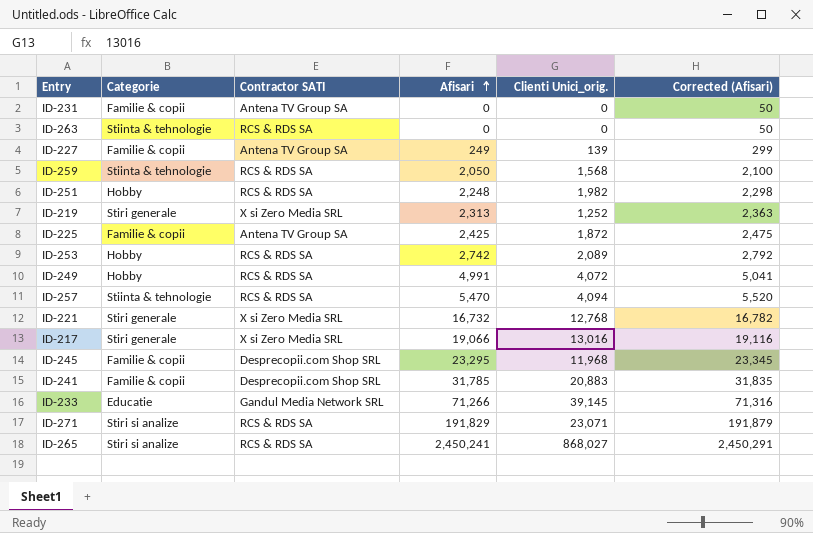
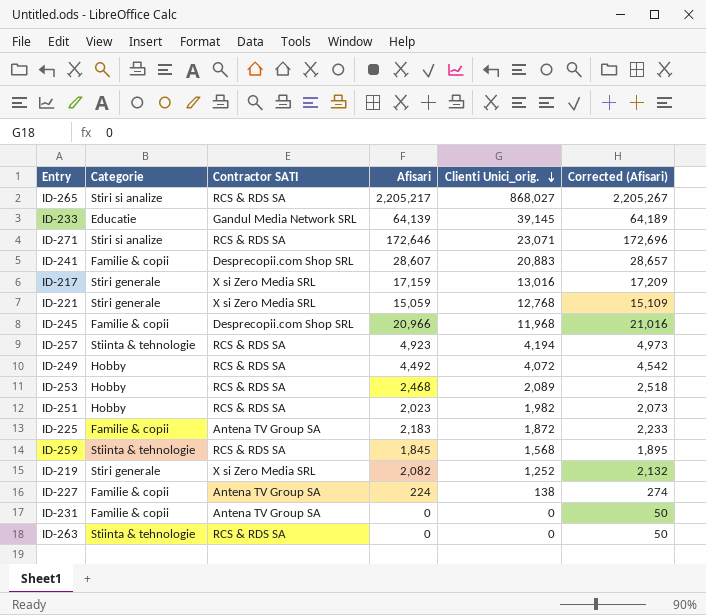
row order: Afisari ascending -> Clienti Unici_orig. descending
ID-265 | Afisari: 2,450,241 -> 2,205,217
ID-265 | Corrected (Afisari): 2,450,291 -> 2,205,267
ID-233 | Afisari: 71,266 -> 64,139
ID-233 | Corrected (Afisari): 71,316 -> 64,189
ID-271 | Afisari: 191,829 -> 172,646
ID-271 | Corrected (Afisari): 191,879 -> 172,696
ID-241 | Afisari: 31,785 -> 28,607
ID-241 | Corrected (Afisari): 31,835 -> 28,657
ID-217 | Afisari: 19,066 -> 17,159
ID-217 | Corrected (Afisari): 19,116 -> 17,209
ID-221 | Afisari: 16,732 -> 15,059
ID-221 | Corrected (Afisari): 16,782 -> 15,109
ID-245 | Afisari: 23,295 -> 20,966
ID-245 | Corrected (Afisari): 23,345 -> 21,016
ID-257 | Afisari: 5,470 -> 4,923
ID-257 | Clienti Unici_orig.: 4,094 -> 4,194
ID-257 | Corrected (Afisari): 5,520 -> 4,973
ID-249 | Afisari: 4,991 -> 4,492
ID-249 | Corrected (Afisari): 5,041 -> 4,542
ID-253 | Afisari: 2,742 -> 2,468
ID-253 | Corrected (Afisari): 2,792 -> 2,518
ID-251 | Afisari: 2,248 -> 2,023
ID-251 | Corrected (Afisari): 2,298 -> 2,073
ID-225 | Afisari: 2,425 -> 2,183
ID-225 | Corrected (Afisari): 2,475 -> 2,233
ID-259 | Afisari: 2,050 -> 1,845
ID-259 | Corrected (Afisari): 2,100 -> 1,895
ID-219 | Afisari: 2,313 -> 2,082
ID-219 | Corrected (Afisari): 2,363 -> 2,132
ID-227 | Afisari: 249 -> 224
ID-227 | Clienti Unici_orig.: 139 -> 138
ID-227 | Corrected (Afisari): 299 -> 274

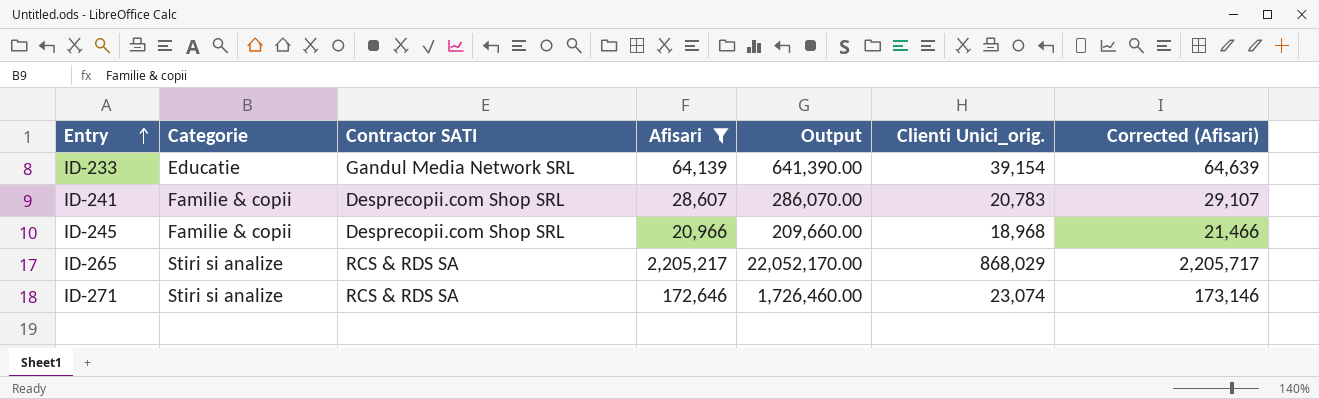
filter: none -> Afisari >= 20,966
row order: Clienti Unici_orig. descending -> Entry ascending
column Output | formula: none -> [Afisari] * 10
column Corrected (Afisari) | formula: [Afisari] + 50 -> [Afisari] + 500
ID-233 | Clienti Unici_orig.: 39,145 -> 39,154
ID-241 | Clienti Unici_orig.: 20,883 -> 20,783
ID-245 | Clienti Unici_orig.: 11,968 -> 18,968
ID-265 | Clienti Unici_orig.: 868,027 -> 868,029
ID-271 | Clienti Unici_orig.: 23,071 -> 23,074

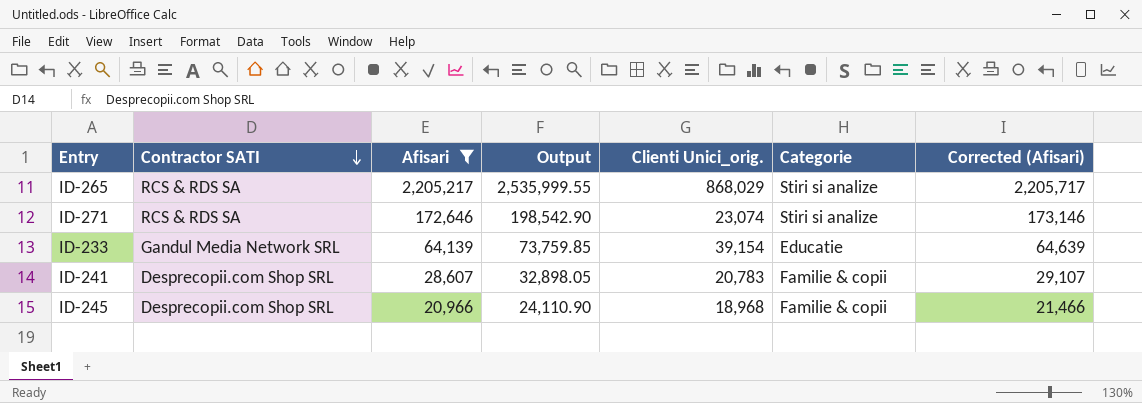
row order: Entry ascending -> Contractor SATI descending
column Output | formula: [Afisari] * 10 -> [Afisari] * 1.15
column Categorie | position: 2 -> 6

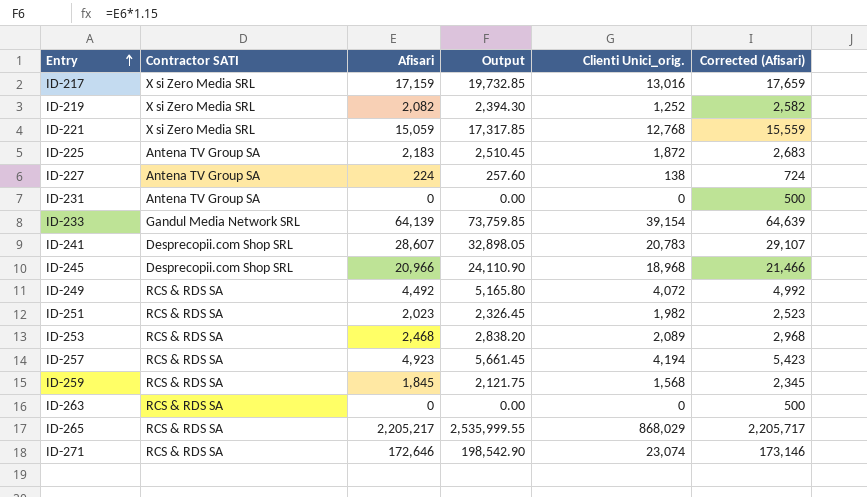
filter: Afisari >= 20,966 -> none
row order: Contractor SATI descending -> Entry ascending
column Categorie | position: 6 -> none

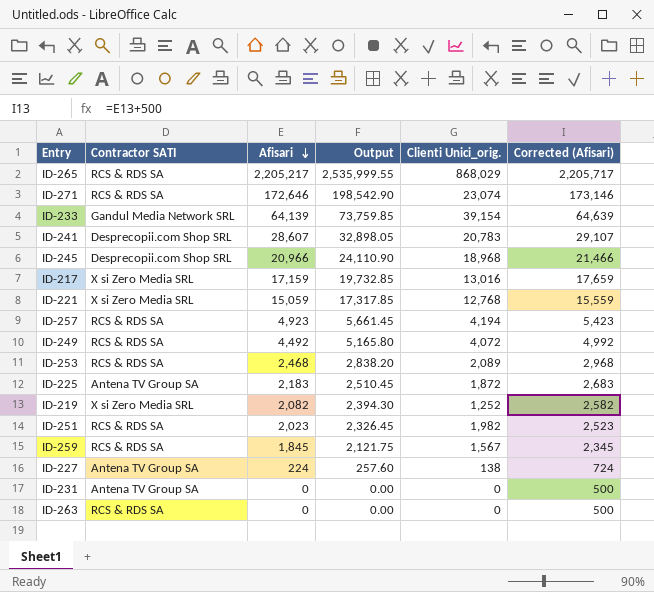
row order: Entry ascending -> Afisari descending
ID-259 | Clienti Unici_orig.: 1,568 -> 1,567

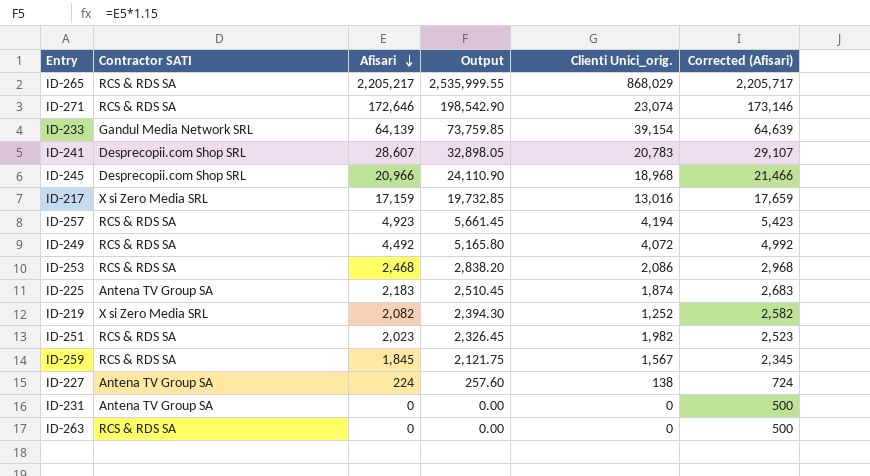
row ID-221: X si Zero Media SRL | 15,059 | 17,317.85 | 12,768 | 15,559 -> none
ID-253 | Clienti Unici_orig.: 2,089 -> 2,086
ID-225 | Clienti Unici_orig.: 1,872 -> 1,874

